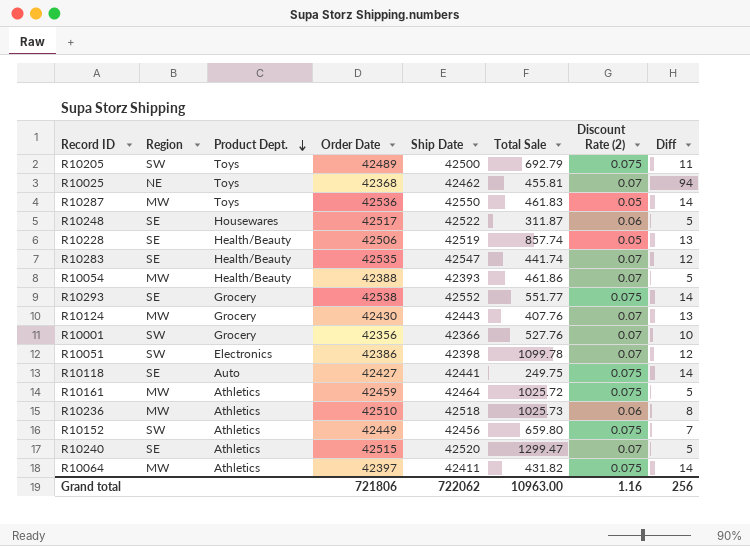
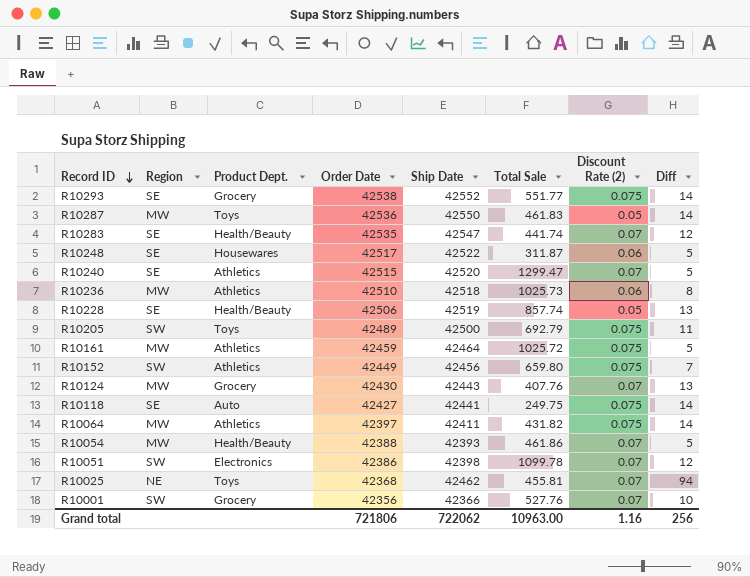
row order: Product Dept. descending -> Record ID descending

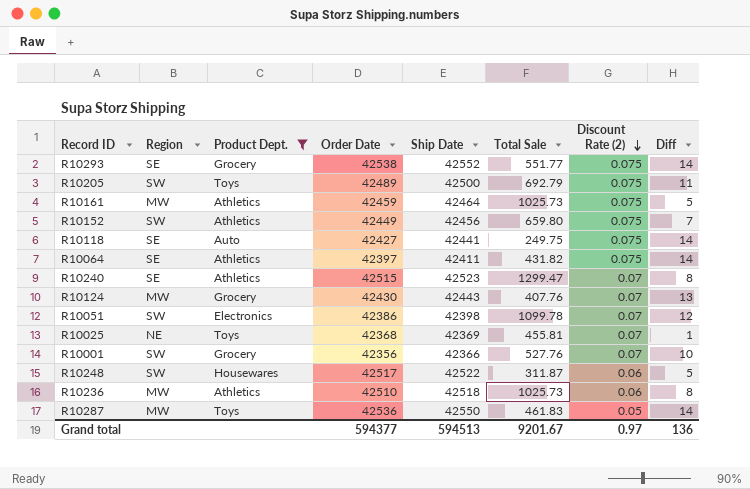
filter: none -> Product Dept. != Health/Beauty
row order: Record ID descending -> Discount Rate (2) descending
R10161 | Total Sale: 1025.72 -> 1025.73
R10064 | Region: MW -> SE
R10240 | Ship Date: 42520 -> 42523
R10240 | Diff: 5 -> 8
R10025 | Ship Date: 42462 -> 42369
R10025 | Diff: 94 -> 1
R10248 | Region: SE -> SW
Grand total | Order Date: 721806 -> 594377
Grand total | Ship Date: 722062 -> 594513
Grand total | Total Sale: 10963.00 -> 9201.67
Grand total | Discount Rate (2): 1.16 -> 0.97
Grand total | Diff: 256 -> 136

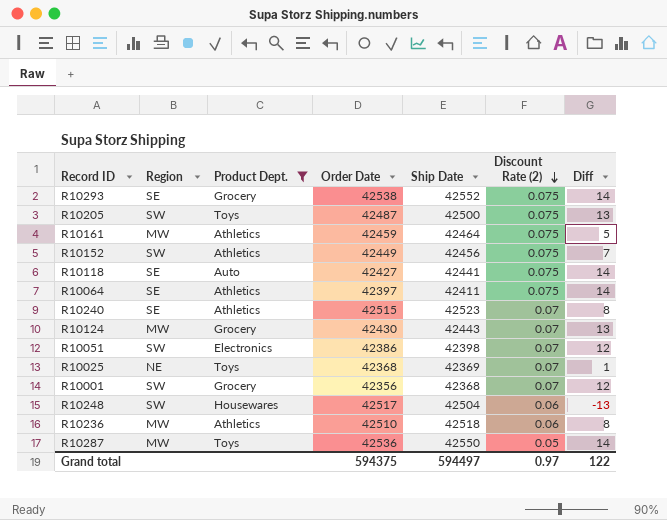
column Total Sale | position: 6 -> none
R10205 | Order Date: 42489 -> 42487
R10205 | Diff: 11 -> 13
R10001 | Ship Date: 42366 -> 42368
R10001 | Diff: 10 -> 12
R10248 | Ship Date: 42522 -> 42504
R10248 | Diff: 5 -> -13
Grand total | Order Date: 594377 -> 594375
Grand total | Ship Date: 594513 -> 594497
Grand total | Diff: 136 -> 122

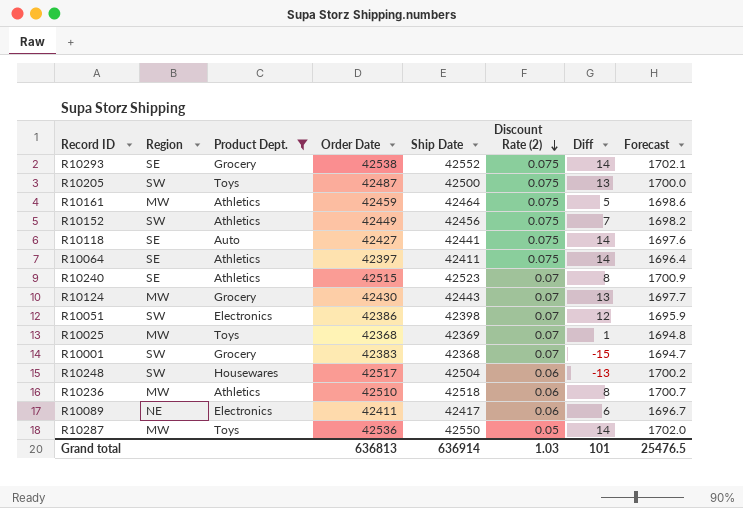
column Forecast | formula: none -> [Ship Date] * 0.04
R10025 | Region: NE -> MW
R10001 | Order Date: 42356 -> 42383
R10001 | Diff: 12 -> -15
row R10089: none -> NE | Electronics | 42411 | 42417 | 0.06 | 6 | 1696.7
Grand total | Order Date: 594375 -> 636813
Grand total | Ship Date: 594497 -> 636914
Grand total | Discount Rate (2): 0.97 -> 1.03
Grand total | Diff: 122 -> 101

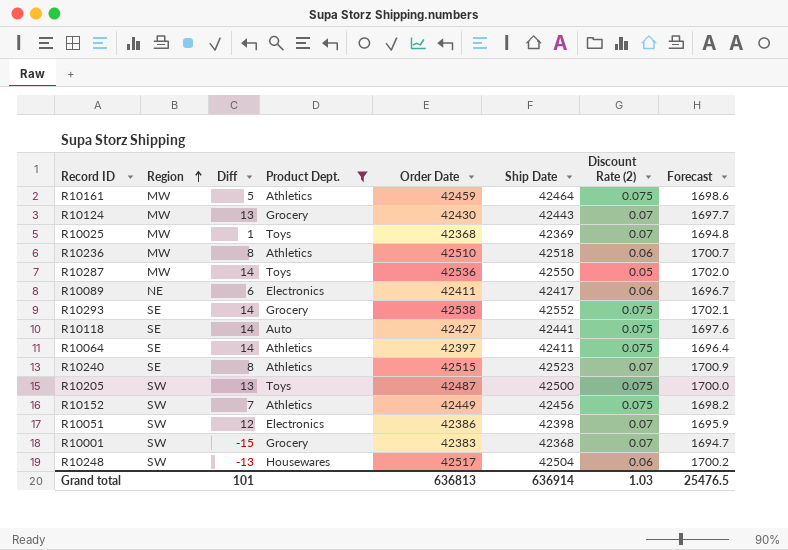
row order: Discount Rate (2) descending -> Region ascending
column Diff | position: 7 -> 3

